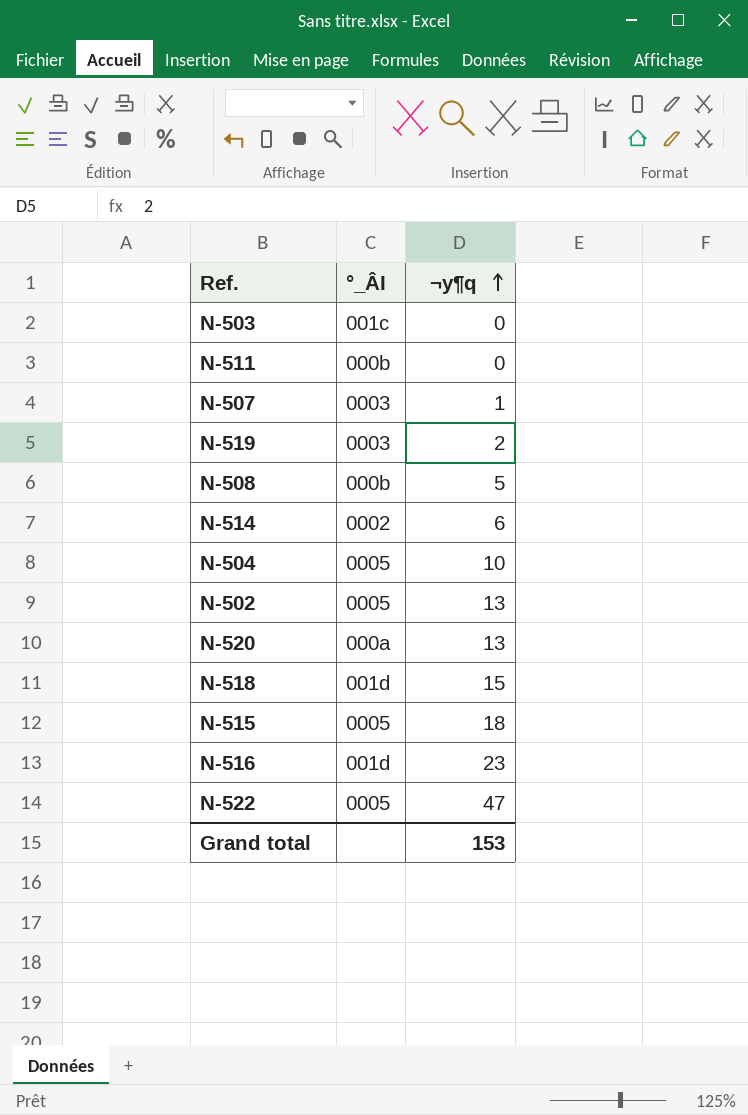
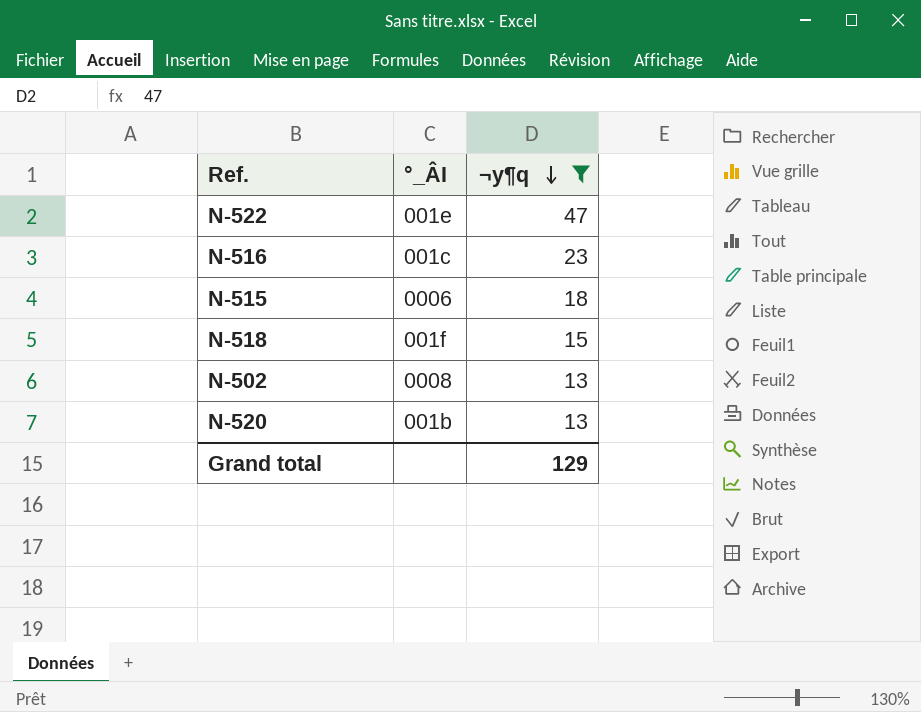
filter: none -> ¬y¶q >= 13
row order: ¬y¶q ascending -> ¬y¶q descending
N-522 | °_ÂI: 0005 -> 001e
N-516 | °_ÂI: 001d -> 001c
N-515 | °_ÂI: 0005 -> 0006
N-518 | °_ÂI: 001d -> 001f
N-502 | °_ÂI: 0005 -> 0008
N-520 | °_ÂI: 000a -> 001b
Grand total | ¬y¶q: 153 -> 129

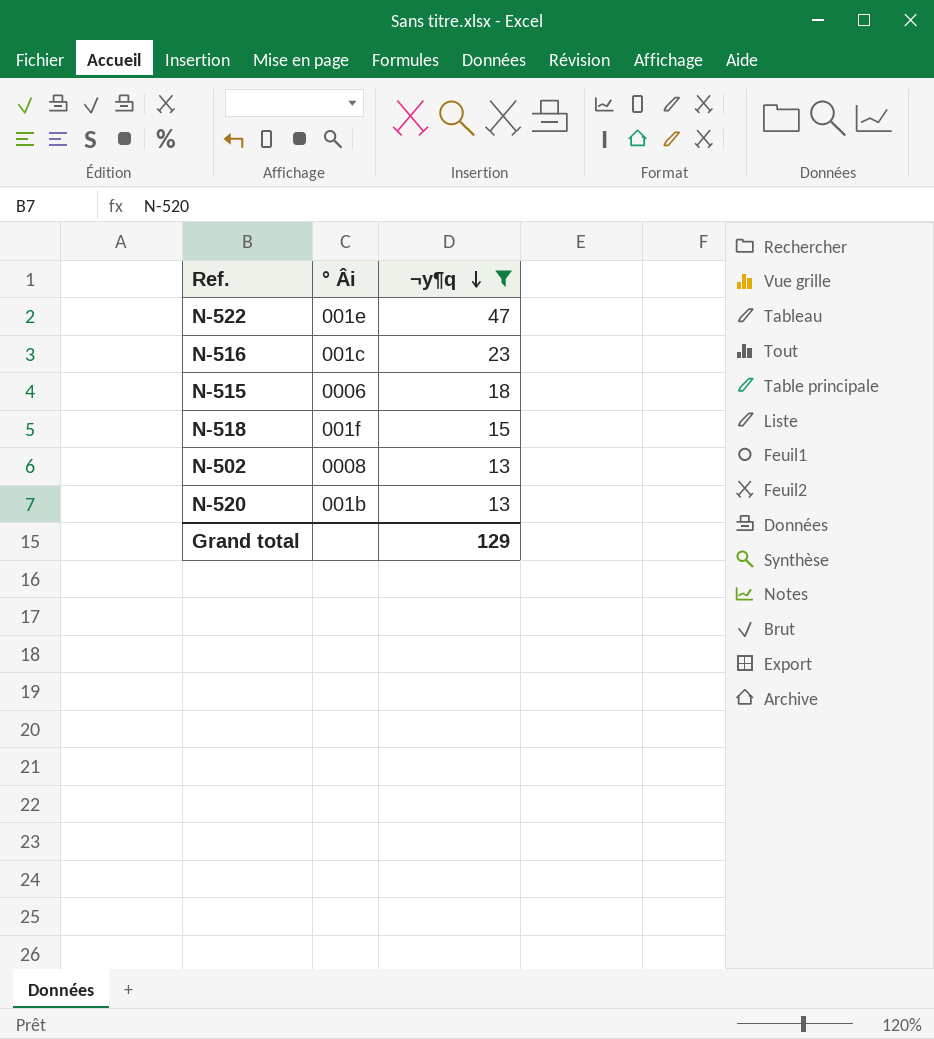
column name: °_ÂI -> ° Âi

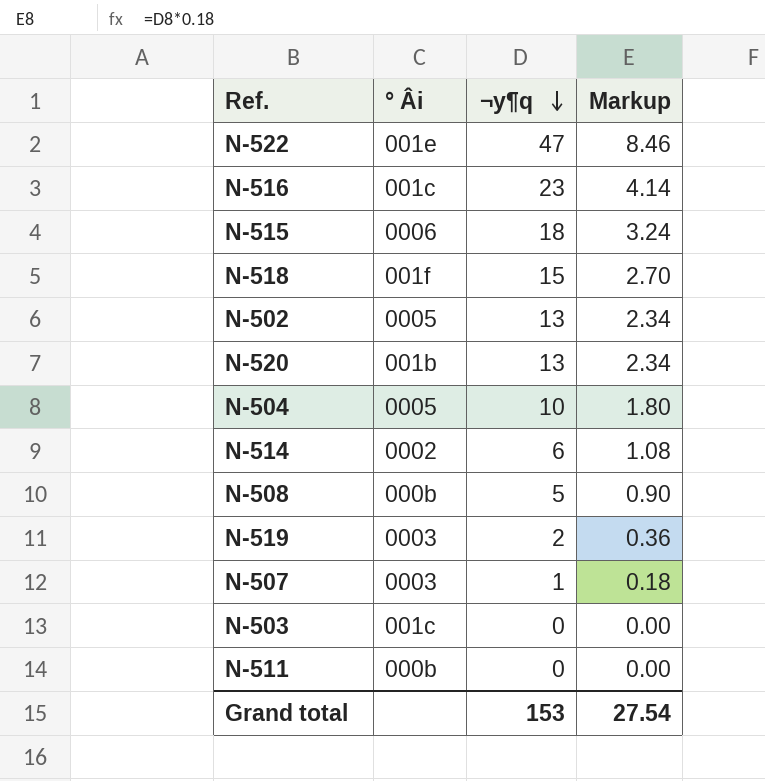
filter: ¬y¶q >= 13 -> none
column Markup | formula: none -> [¬y¶q] * 0.18
N-502 | ° Âi: 0008 -> 0005
Grand total | ¬y¶q: 129 -> 153

